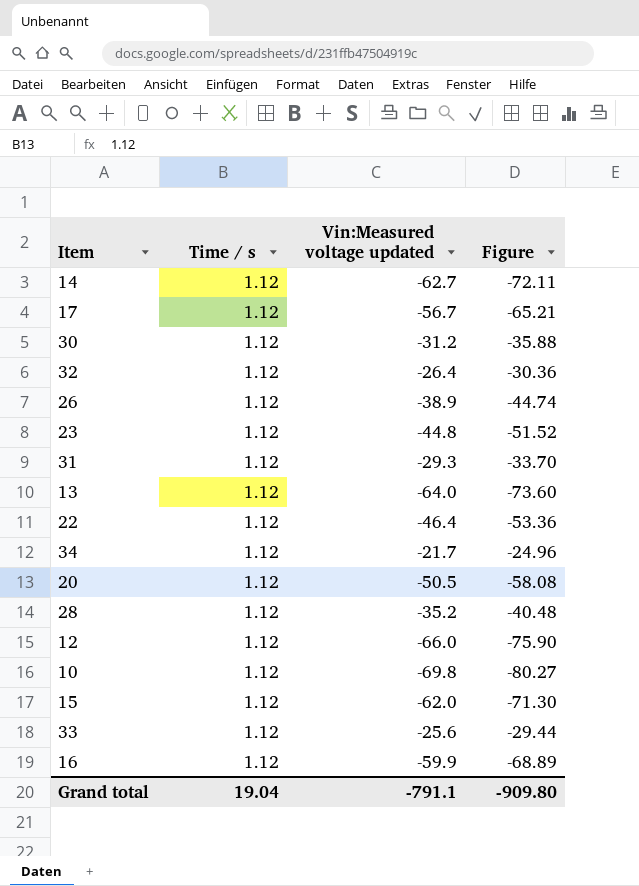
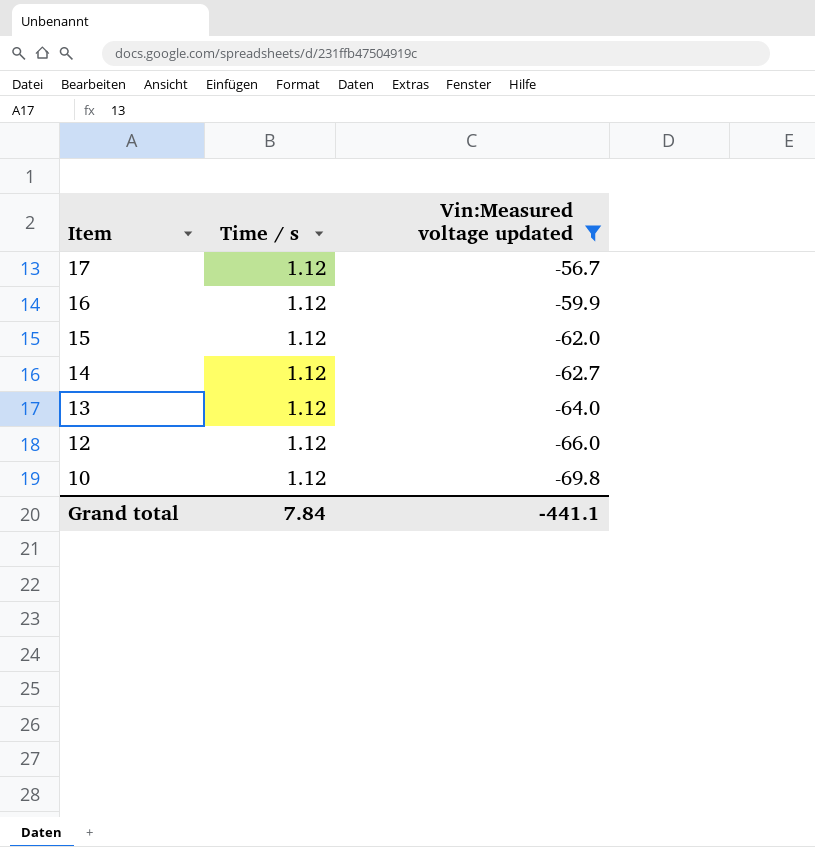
filter: none -> Vin:Measured voltage updated <= -56.7
row order: none -> Item descending
column Figure | formula: [Vin:Measured voltage updated] * 1.15 -> none
Grand total | Time / s: 19.04 -> 7.84
Grand total | Vin:Measured voltage updated: -791.1 -> -441.1

